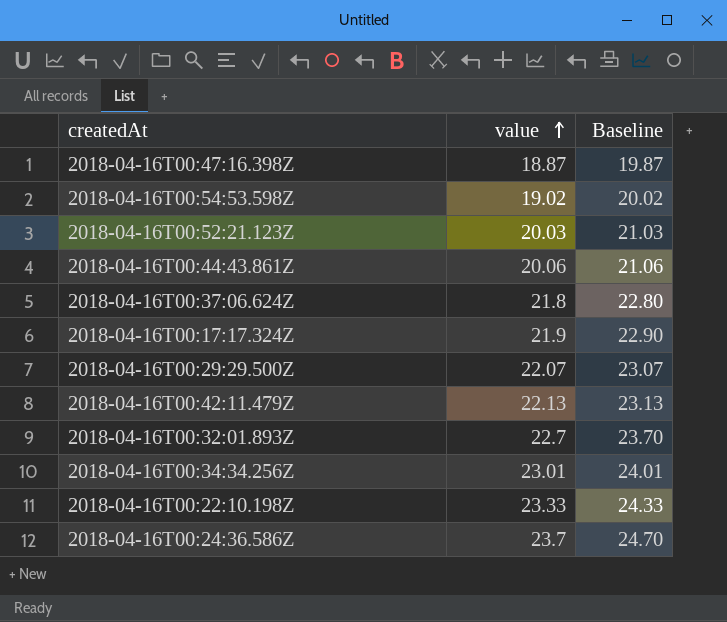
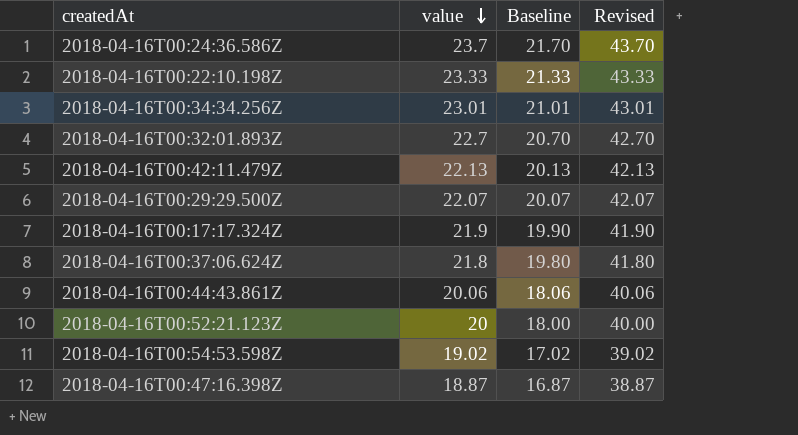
row order: value ascending -> value descending
column Baseline | formula: [value] + 1 -> [value] - 2
column Revised | formula: none -> [value] + 20
2018-04-16T00:52:21.123Z | value: 20.03 -> 20

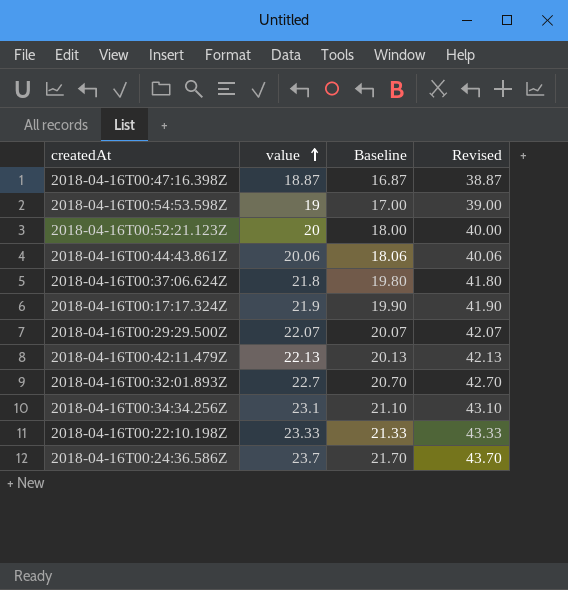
row order: value descending -> value ascending
2018-04-16T00:54:53.598Z | value: 19.02 -> 19
2018-04-16T00:54:53.598Z | Baseline: 17.02 -> 17.00
2018-04-16T00:54:53.598Z | Revised: 39.02 -> 39.00
2018-04-16T00:34:34.256Z | value: 23.01 -> 23.1
2018-04-16T00:34:34.256Z | Baseline: 21.01 -> 21.10
2018-04-16T00:34:34.256Z | Revised: 43.01 -> 43.10

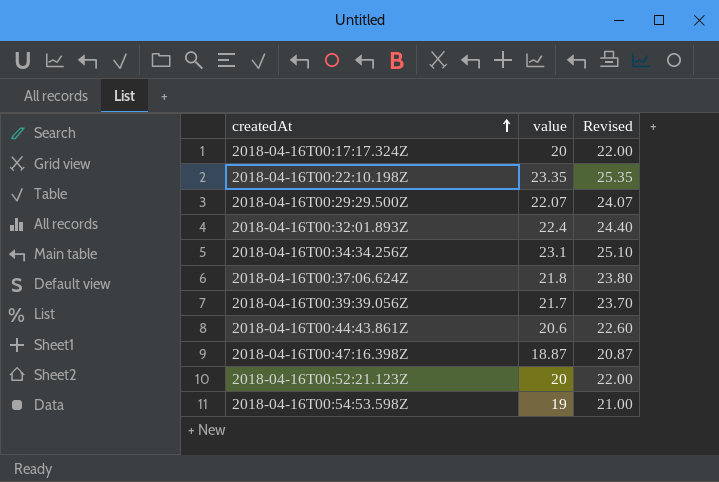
row order: value ascending -> createdAt ascending
column Baseline | formula: [value] - 2 -> none
column Revised | formula: [value] + 20 -> [value] + 2
row 2018-04-16T00:42:11.479Z: 22.13 | 20.13 | 42.13 -> none
row 2018-04-16T00:24:36.586Z: 23.7 | 21.70 | 43.70 -> none
2018-04-16T00:17:17.324Z | value: 21.9 -> 20
2018-04-16T00:22:10.198Z | value: 23.33 -> 23.35
2018-04-16T00:32:01.893Z | value: 22.7 -> 22.4
row 2018-04-16T00:39:39.056Z: none -> 21.7 | 23.70
2018-04-16T00:44:43.861Z | value: 20.06 -> 20.6

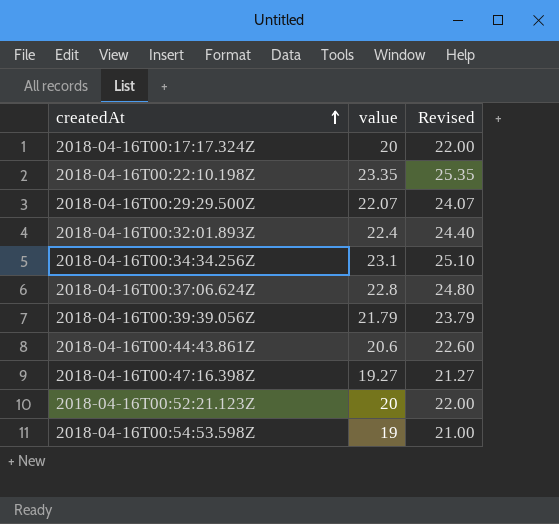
2018-04-16T00:37:06.624Z | value: 21.8 -> 22.8
2018-04-16T00:37:06.624Z | Revised: 23.80 -> 24.80
2018-04-16T00:39:39.056Z | value: 21.7 -> 21.79
2018-04-16T00:39:39.056Z | Revised: 23.70 -> 23.79
2018-04-16T00:47:16.398Z | value: 18.87 -> 19.27
2018-04-16T00:47:16.398Z | Revised: 20.87 -> 21.27

